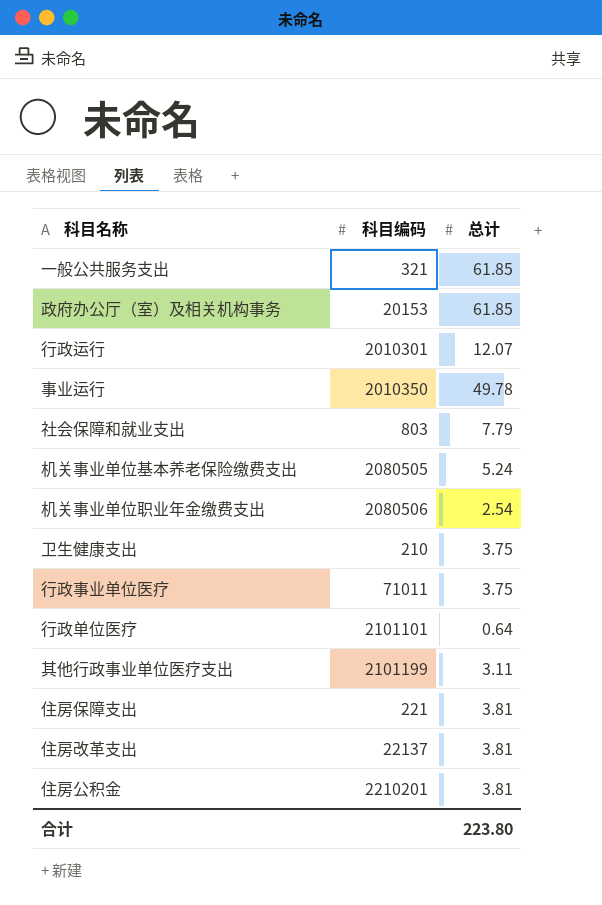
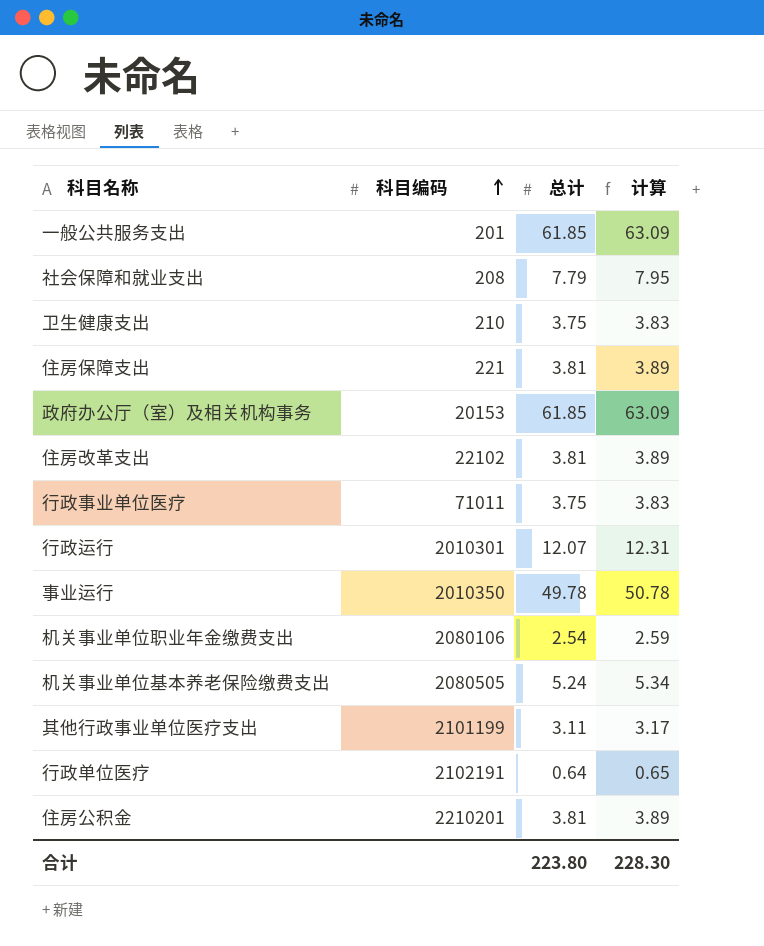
row order: none -> 科目编码 ascending
column 计算 | formula: none -> [总计] * 1.02
一般公共服务支出 | 科目编码: 321 -> 201
社会保障和就业支出 | 科目编码: 803 -> 208
住房改革支出 | 科目编码: 22137 -> 22102
机关事业单位职业年金缴费支出 | 科目编码: 2080506 -> 2080106
行政单位医疗 | 科目编码: 2101101 -> 2102191

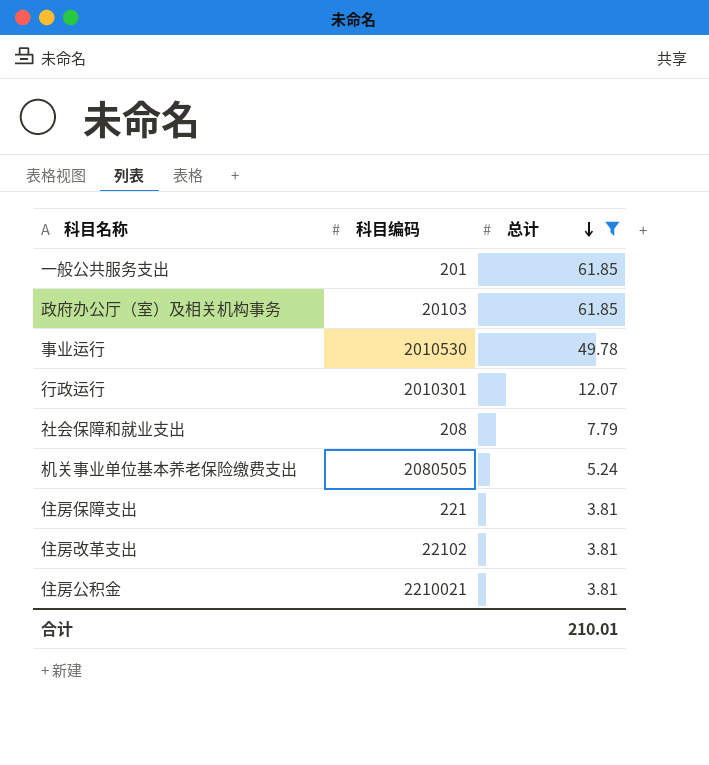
filter: none -> 总计 >= 3.81
row order: 科目编码 ascending -> 总计 descending
column 计算 | formula: [总计] * 1.02 -> none
政府办公厅（室）及相关机构事务 | 科目编码: 20153 -> 20103
事业运行 | 科目编码: 2010350 -> 2010530
住房公积金 | 科目编码: 2210201 -> 2210021
合计 | 总计: 223.80 -> 210.01

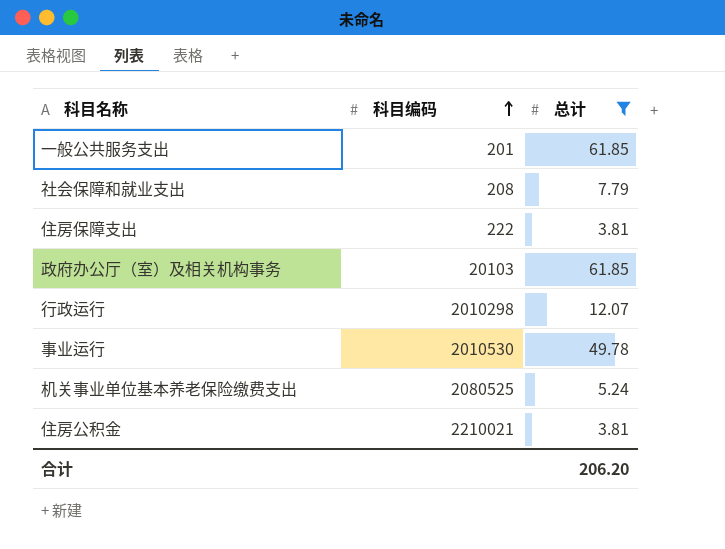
row order: 总计 descending -> 科目编码 ascending
row 住房改革支出: 22102 | 3.81 -> none
住房保障支出 | 科目编码: 221 -> 222
行政运行 | 科目编码: 2010301 -> 2010298
机关事业单位基本养老保险缴费支出 | 科目编码: 2080505 -> 2080525
合计 | 总计: 210.01 -> 206.20

